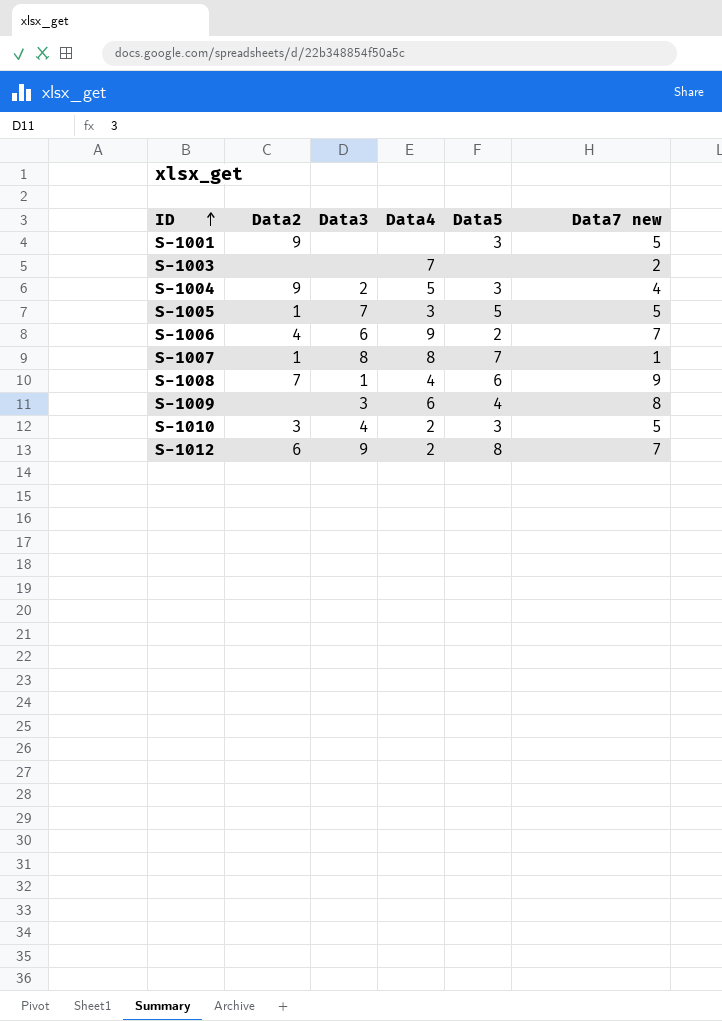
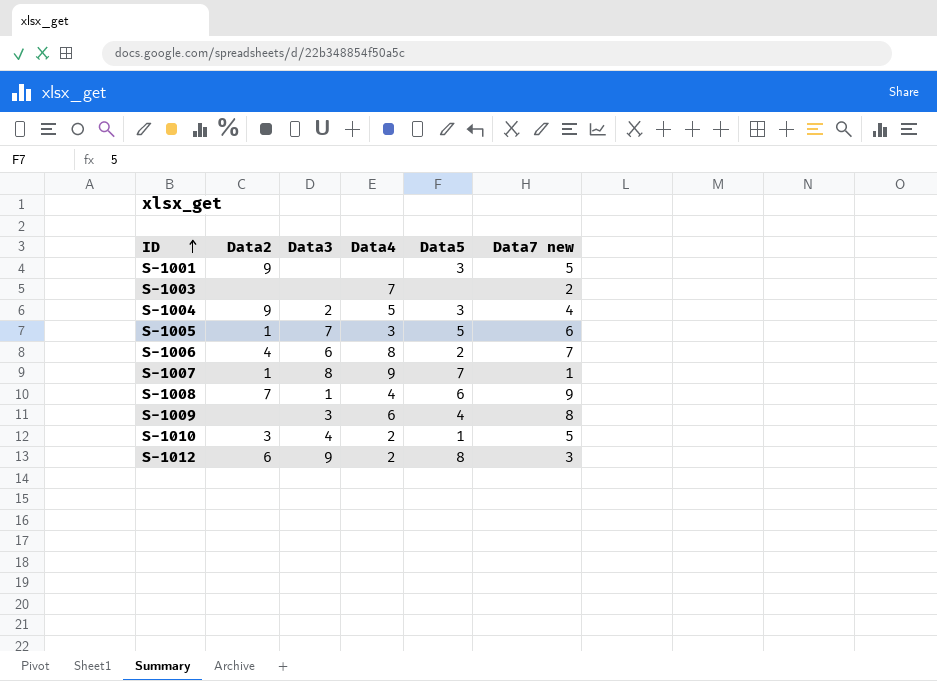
S-1005 | Data7 new: 5 -> 6
S-1006 | Data4: 9 -> 8
S-1007 | Data4: 8 -> 9
S-1010 | Data5: 3 -> 1
S-1012 | Data7 new: 7 -> 3

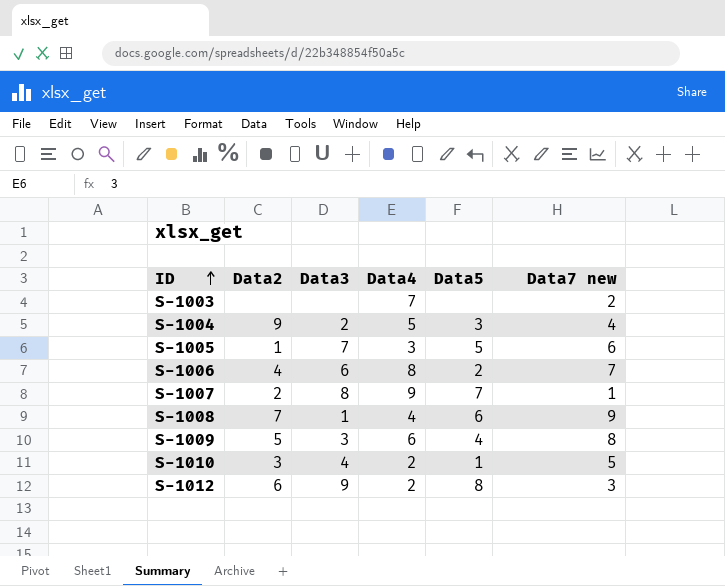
row S-1001: 9 | none | none | 3 | 5 -> none
S-1007 | Data2: 1 -> 2
S-1009 | Data2: none -> 5

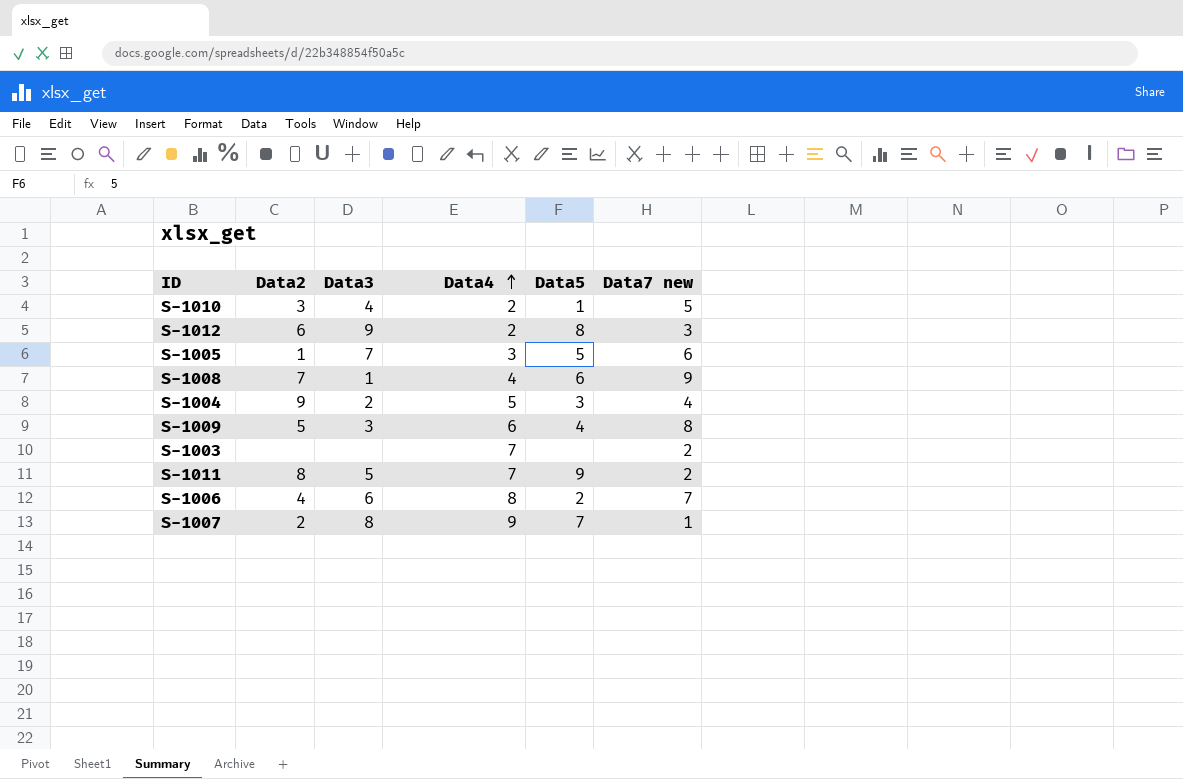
row order: ID ascending -> Data4 ascending
row S-1011: none -> 8 | 5 | 7 | 9 | 2

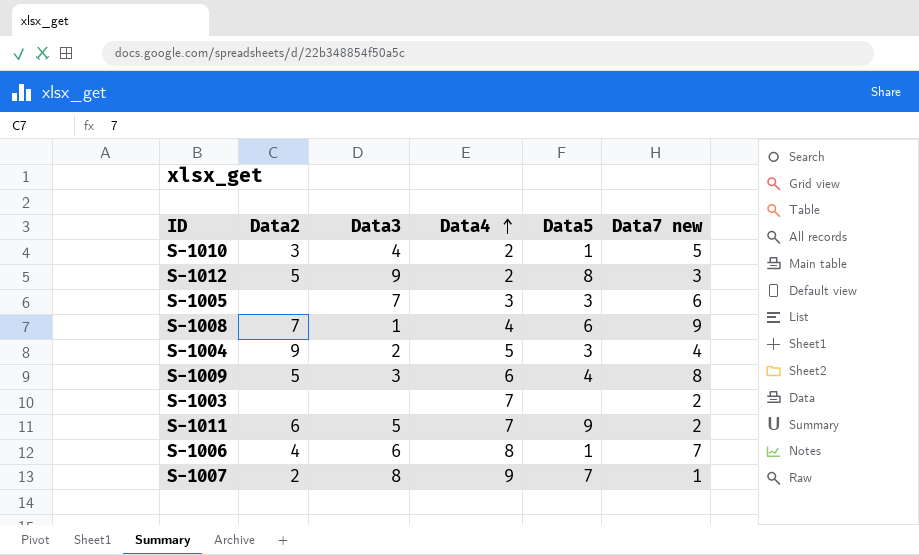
S-1012 | Data2: 6 -> 5
S-1005 | Data2: 1 -> none
S-1005 | Data5: 5 -> 3
S-1011 | Data2: 8 -> 6
S-1006 | Data5: 2 -> 1

